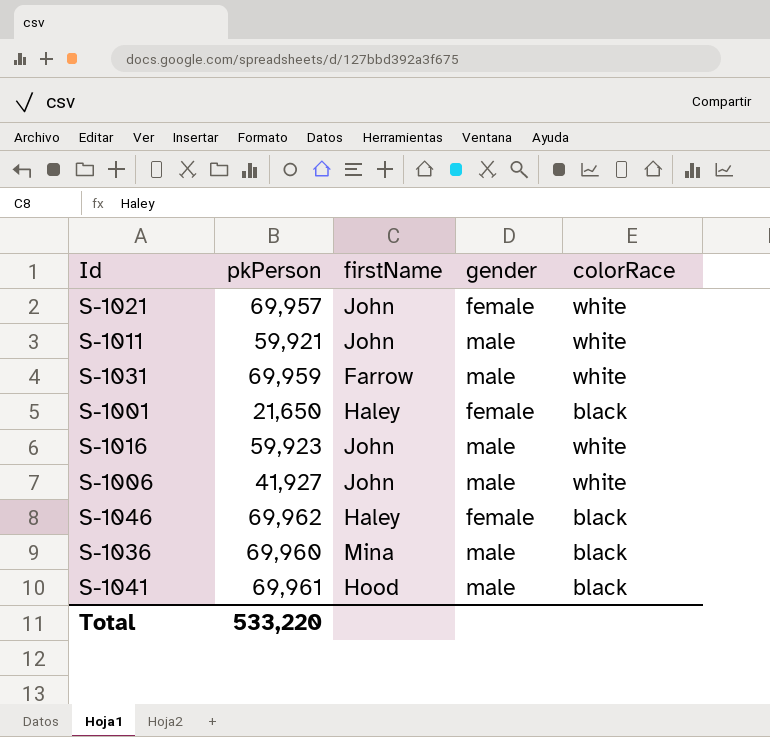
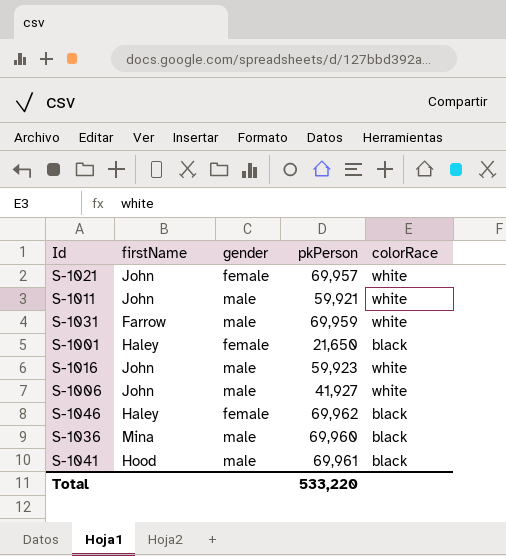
column pkPerson | position: 2 -> 4

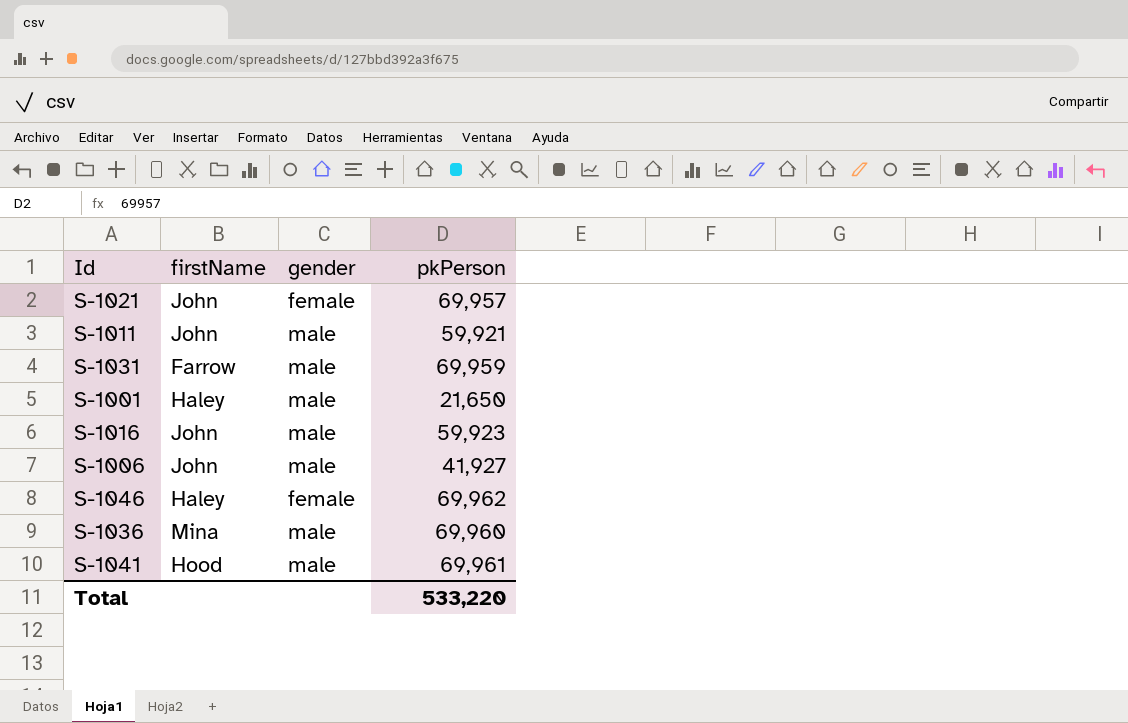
column colorRace | position: 5 -> none
S-1001 | gender: female -> male

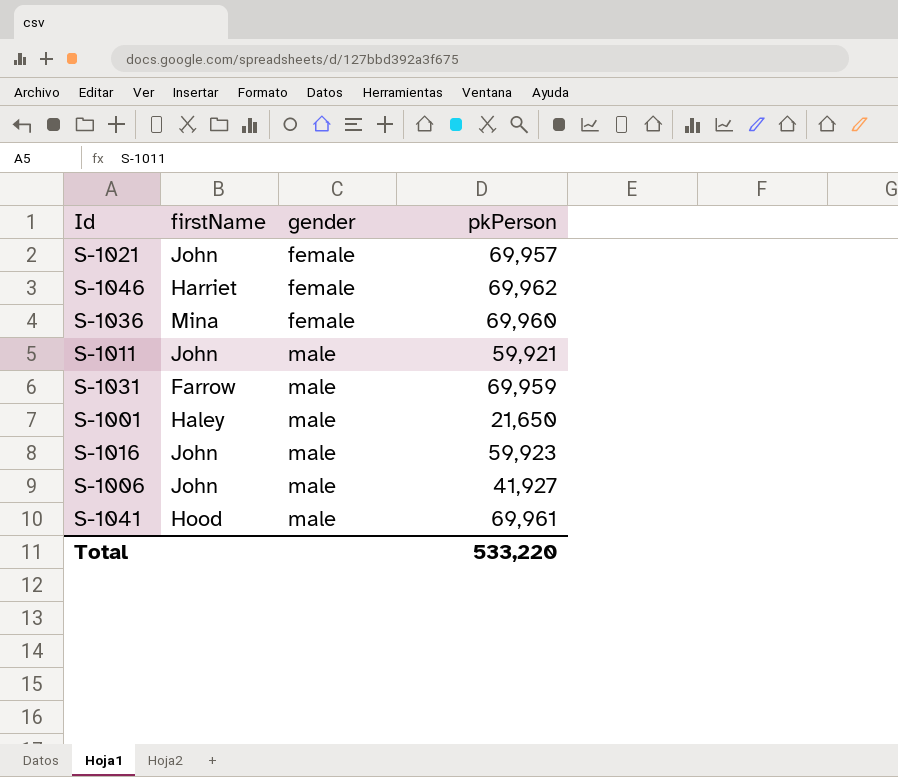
row order: none -> gender ascending
S-1046 | firstName: Haley -> Harriet
S-1036 | gender: male -> female

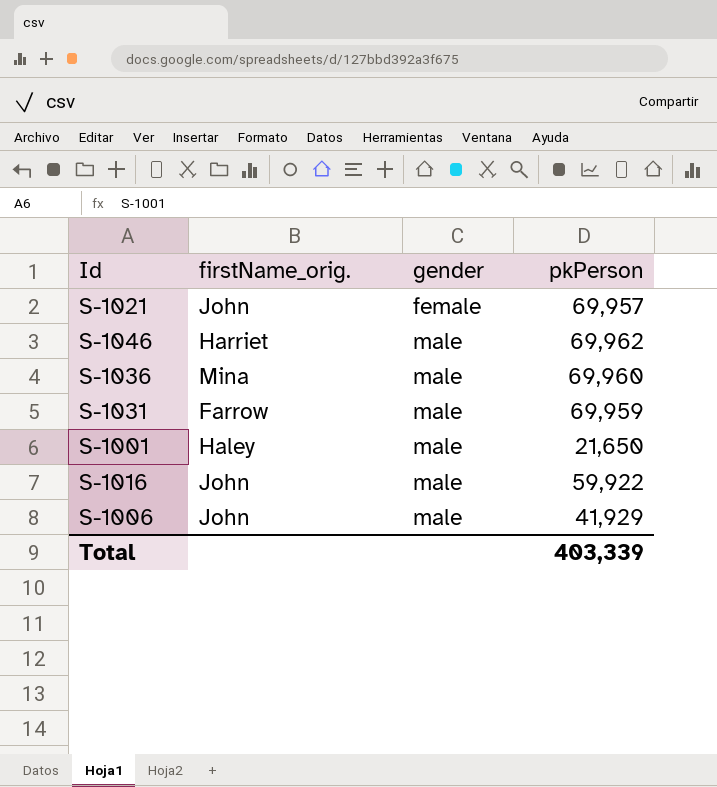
column name: firstName -> firstName_orig.
row S-1011: John | male | 59,921 -> none
row S-1041: Hood | male | 69,961 -> none
S-1046 | gender: female -> male
S-1036 | gender: female -> male
S-1016 | pkPerson: 59,923 -> 59,922
S-1006 | pkPerson: 41,927 -> 41,929
Total | pkPerson: 533,220 -> 403,339

